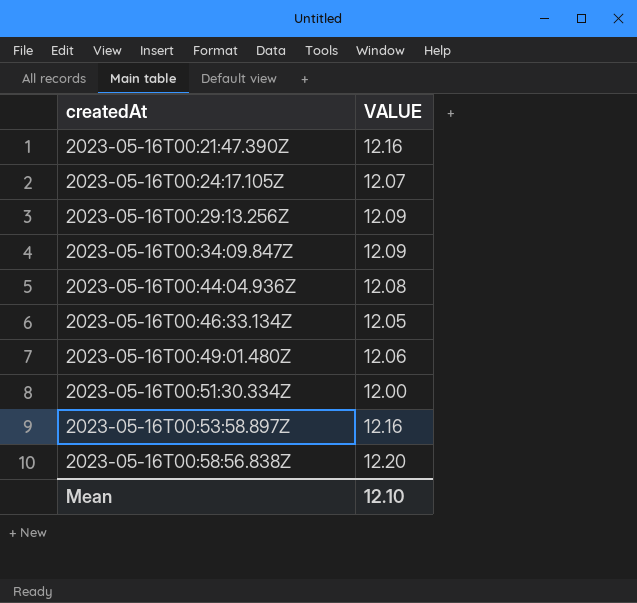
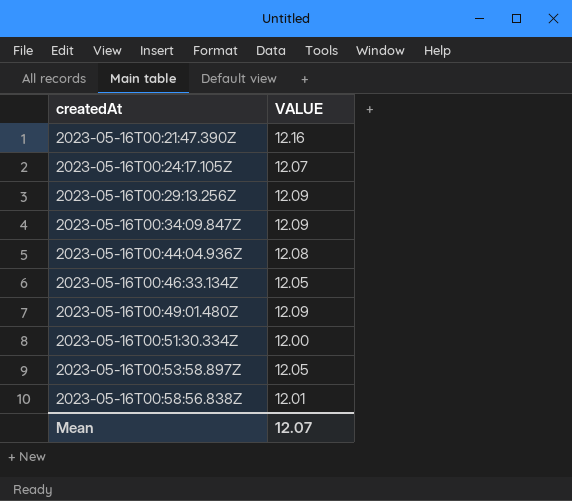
2023-05-16T00:49:01.480Z | VALUE: 12.06 -> 12.09
2023-05-16T00:53:58.897Z | VALUE: 12.16 -> 12.05
2023-05-16T00:58:56.838Z | VALUE: 12.20 -> 12.01
Mean | VALUE: 12.10 -> 12.07

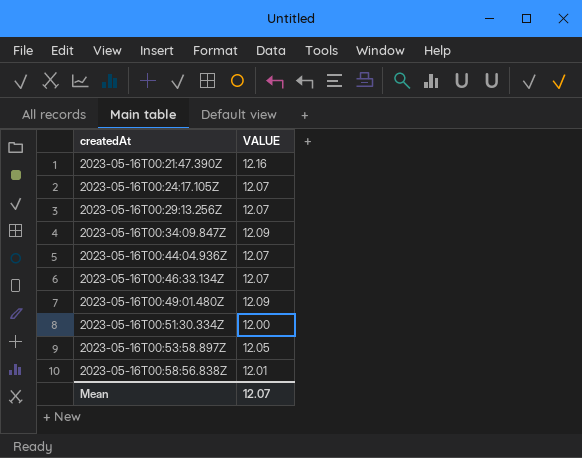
2023-05-16T00:29:13.256Z | VALUE: 12.09 -> 12.07
2023-05-16T00:44:04.936Z | VALUE: 12.08 -> 12.07
2023-05-16T00:46:33.134Z | VALUE: 12.05 -> 12.07

